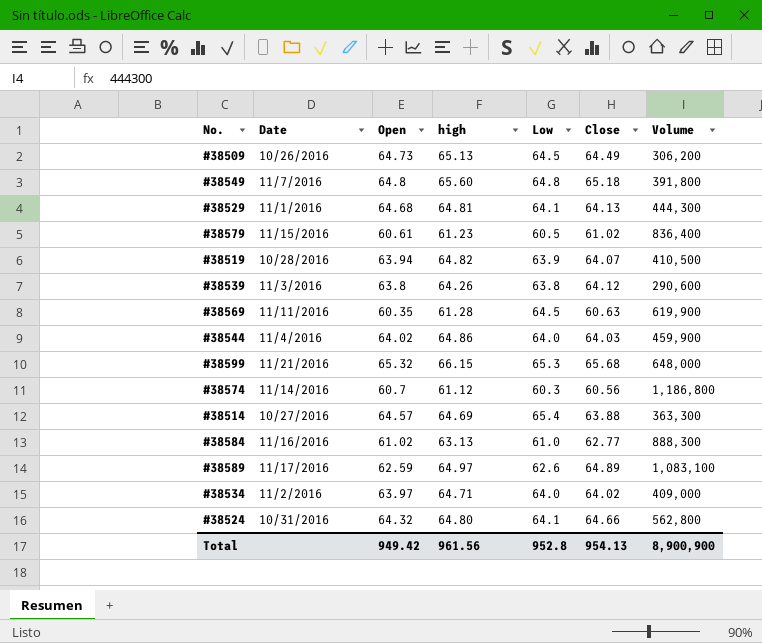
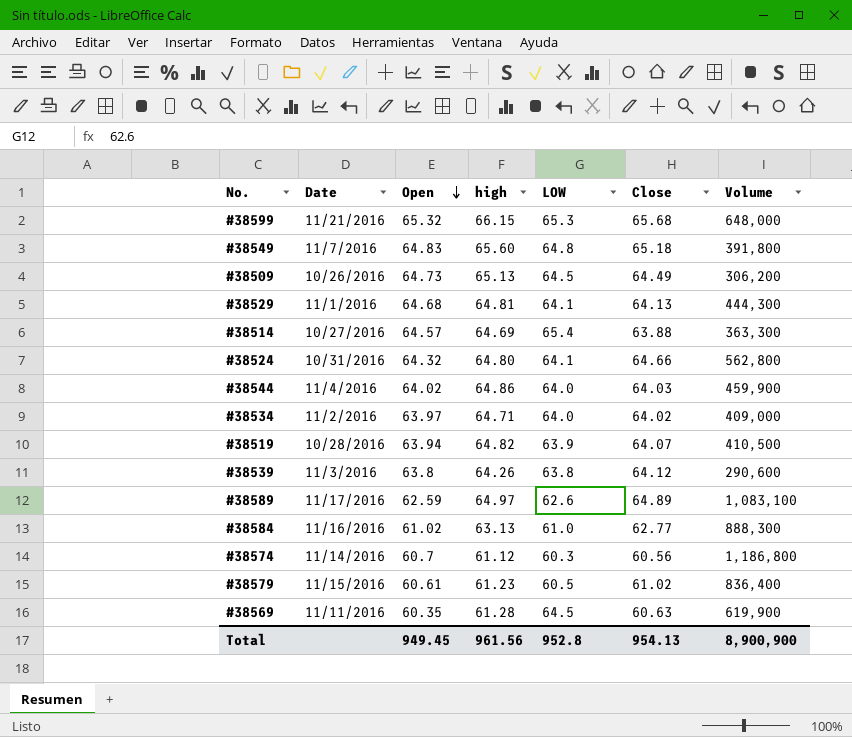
row order: none -> Open descending
column name: Low -> LOW
#38549 | Open: 64.8 -> 64.83
Total | Open: 949.42 -> 949.45

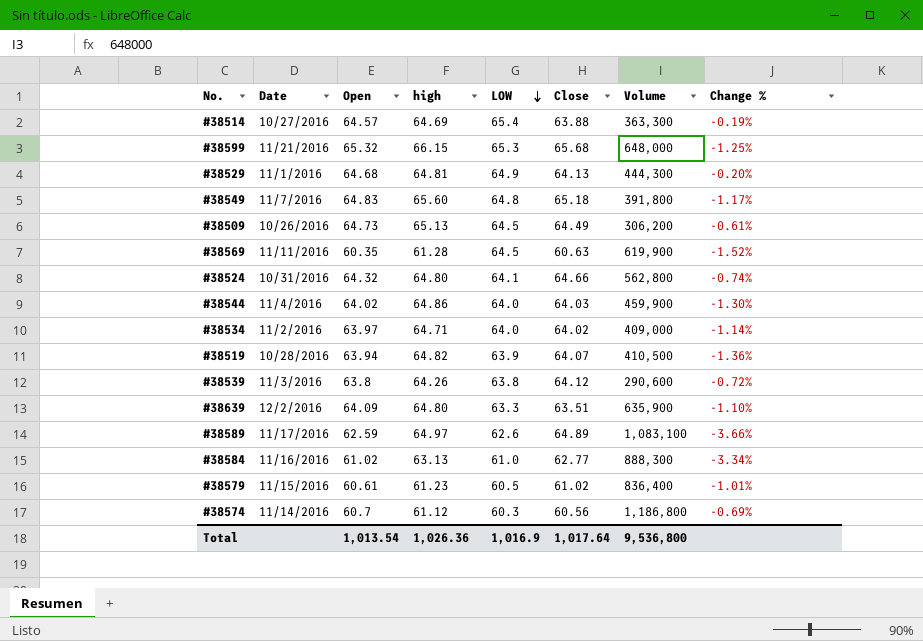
row order: Open descending -> LOW descending
column Change % | formula: none -> ([Open] - [high]) / [high]
#38529 | LOW: 64.1 -> 64.9
row #38639: none -> 12/2/2016 | 64.09 | 64.80 | 63.3 | 63.51 | 635,900 | -1.10%
Total | Open: 949.45 -> 1,013.54
Total | high: 961.56 -> 1,026.36
Total | LOW: 952.8 -> 1,016.9
Total | Close: 954.13 -> 1,017.64
Total | Volume: 8,900,900 -> 9,536,800

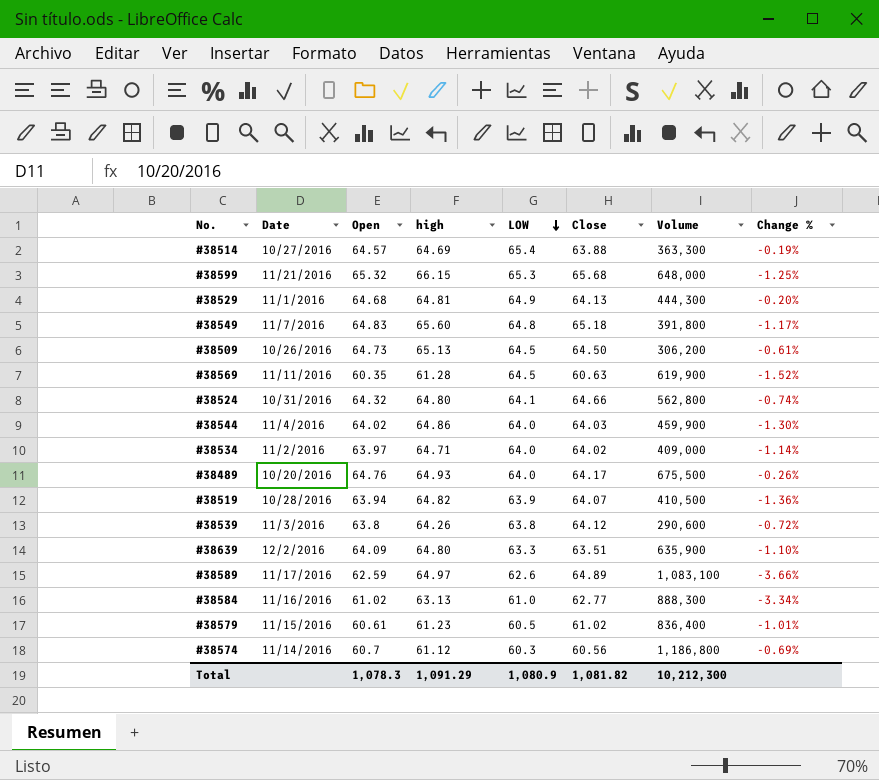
#38509 | Close: 64.49 -> 64.50
row #38489: none -> 10/20/2016 | 64.76 | 64.93 | 64.0 | 64.17 | 675,500 | -0.26%
Total | Open: 1,013.54 -> 1,078.3
Total | high: 1,026.36 -> 1,091.29
Total | LOW: 1,016.9 -> 1,080.9
Total | Close: 1,017.64 -> 1,081.82
Total | Volume: 9,536,800 -> 10,212,300

